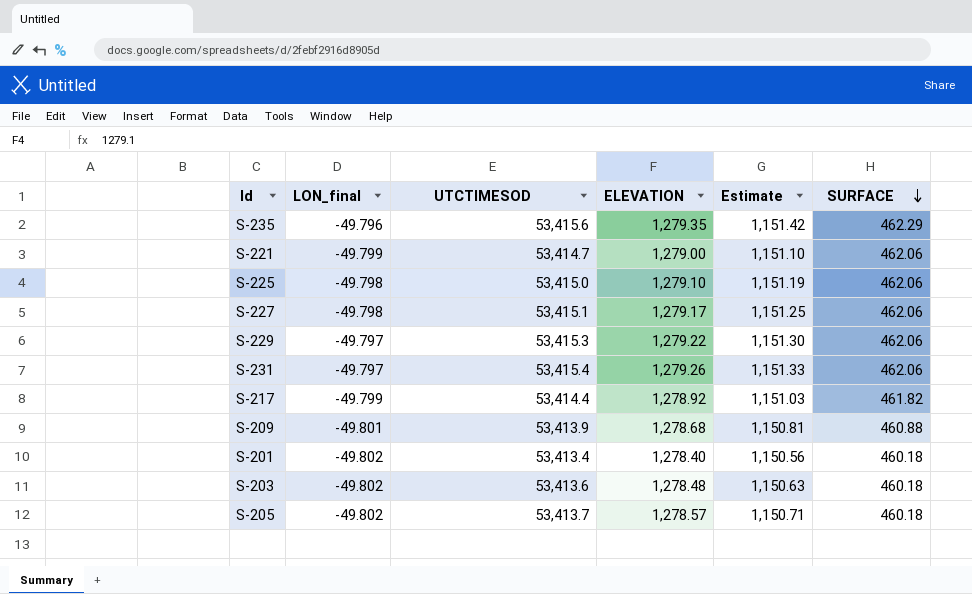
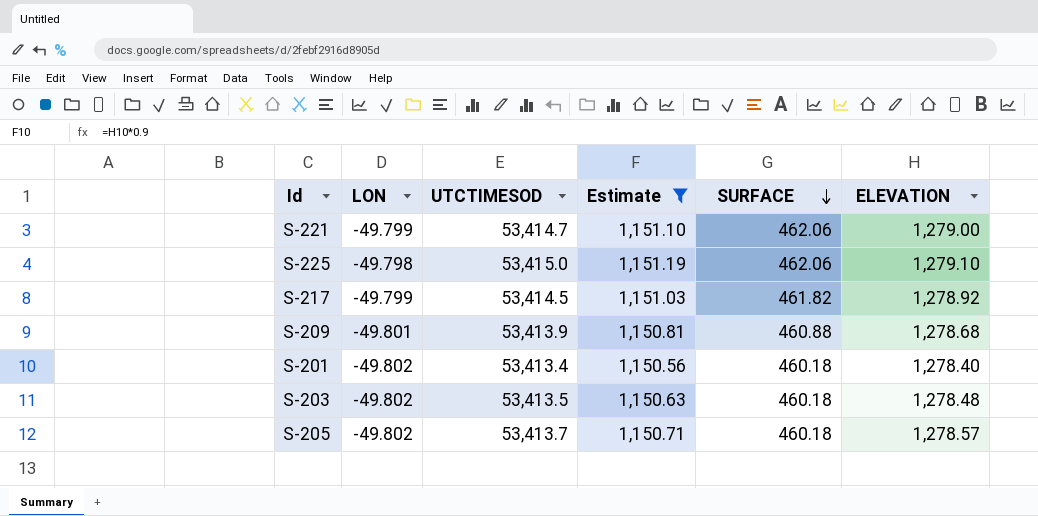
filter: none -> Estimate <= 1,151.19
column name: LON_final -> LON
column ELEVATION | position: 4 -> 6
S-217 | UTCTIMESOD: 53,414.4 -> 53,414.5
S-203 | UTCTIMESOD: 53,413.6 -> 53,413.5

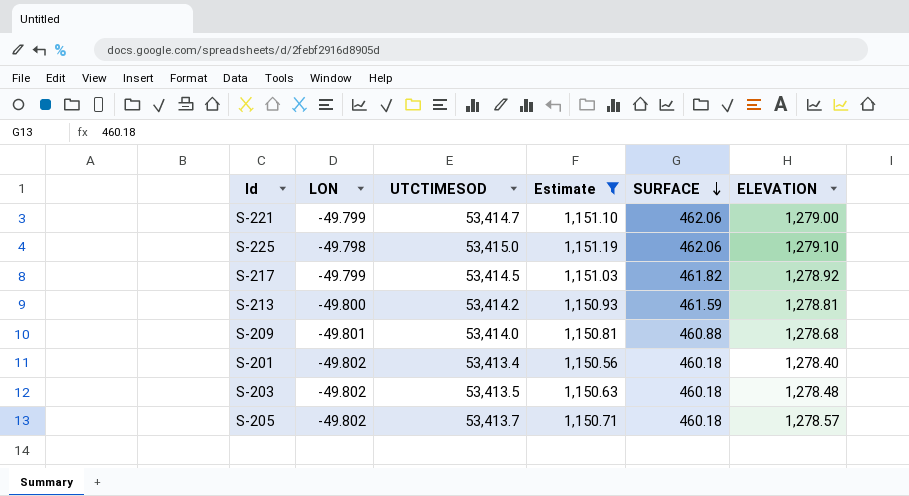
row S-213: none -> -49.800 | 53,414.2 | 1,150.93 | 461.59 | 1,278.81
S-209 | UTCTIMESOD: 53,413.9 -> 53,414.0

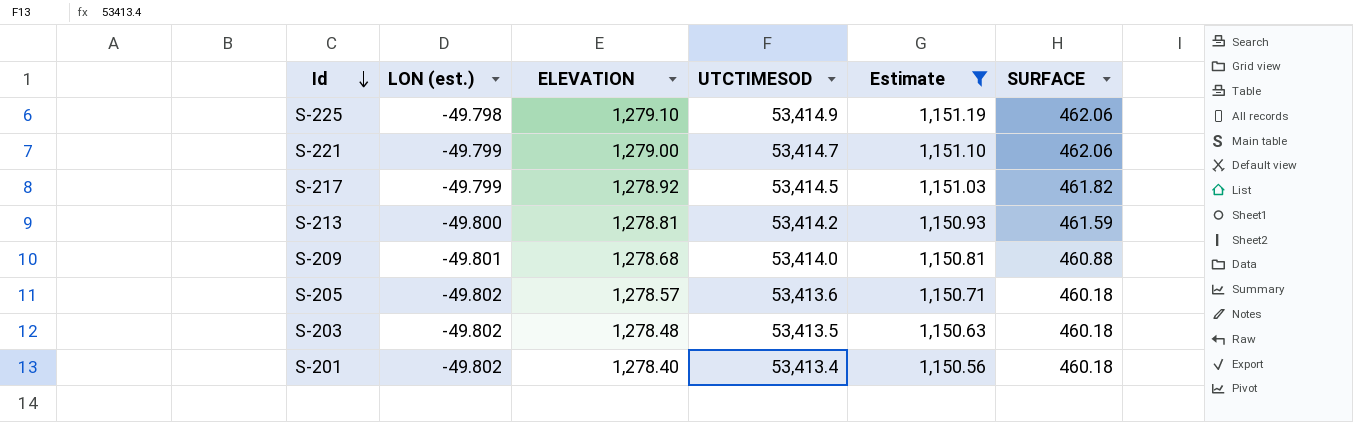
row order: SURFACE descending -> Id descending
column name: LON -> LON (est.)
column ELEVATION | position: 6 -> 3
S-225 | UTCTIMESOD: 53,415.0 -> 53,414.9
S-205 | UTCTIMESOD: 53,413.7 -> 53,413.6

